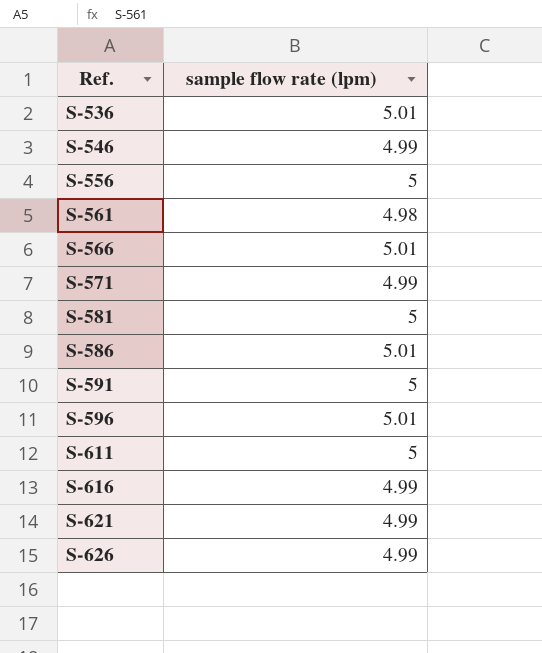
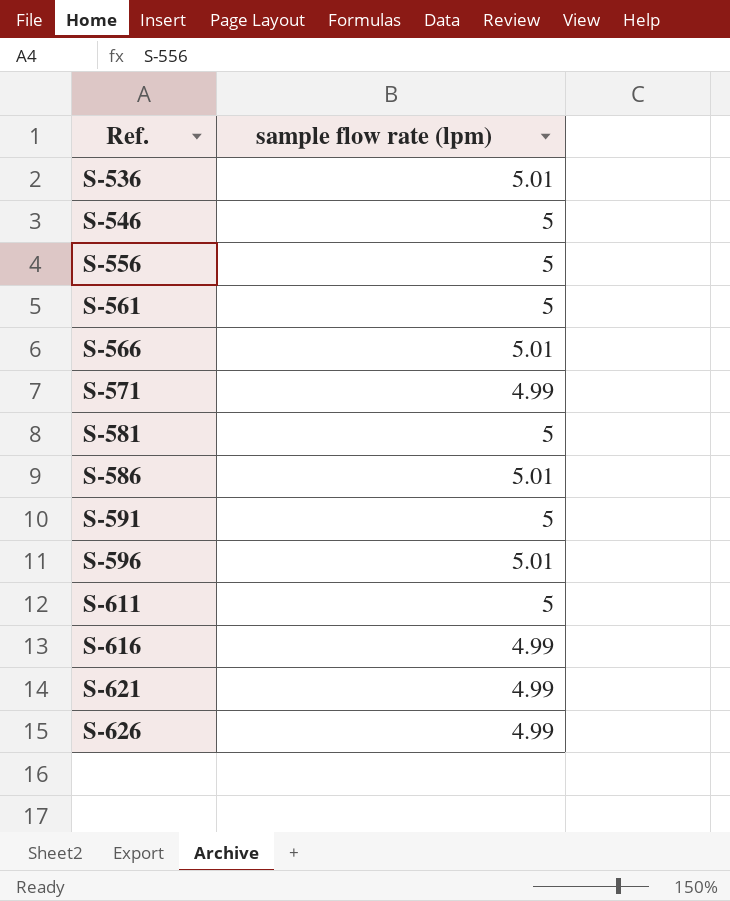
S-546 | sample flow rate (lpm): 4.99 -> 5
S-561 | sample flow rate (lpm): 4.98 -> 5

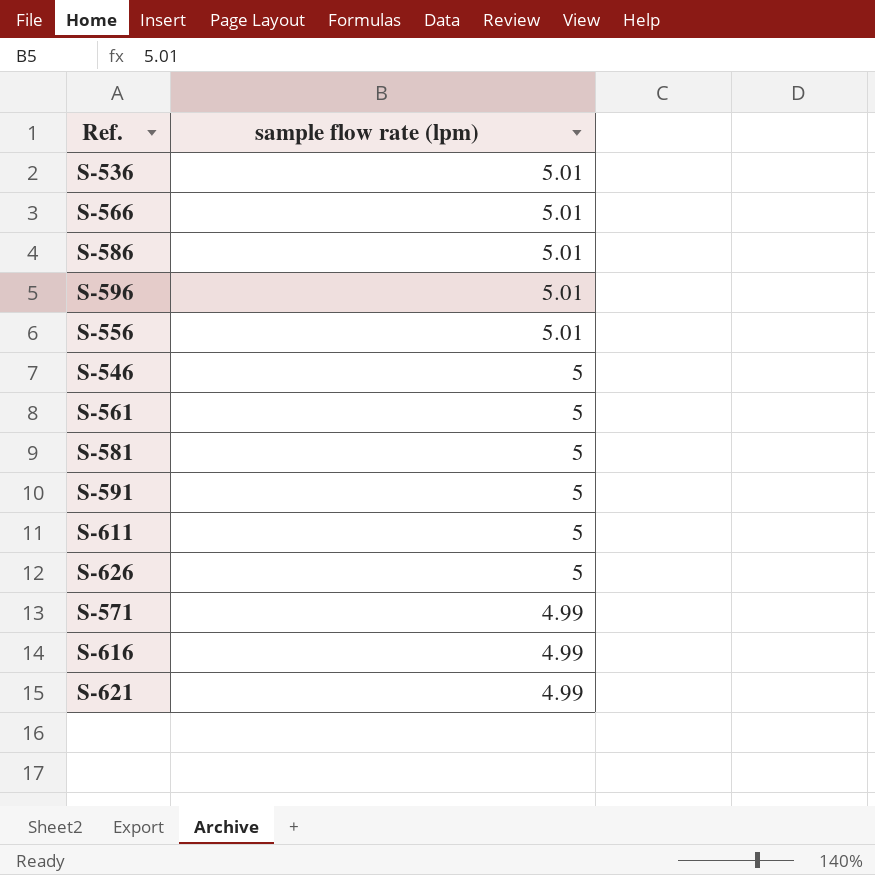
row order: Ref. ascending -> sample flow rate (lpm) descending
S-556 | sample flow rate (lpm): 5 -> 5.01
S-626 | sample flow rate (lpm): 4.99 -> 5

